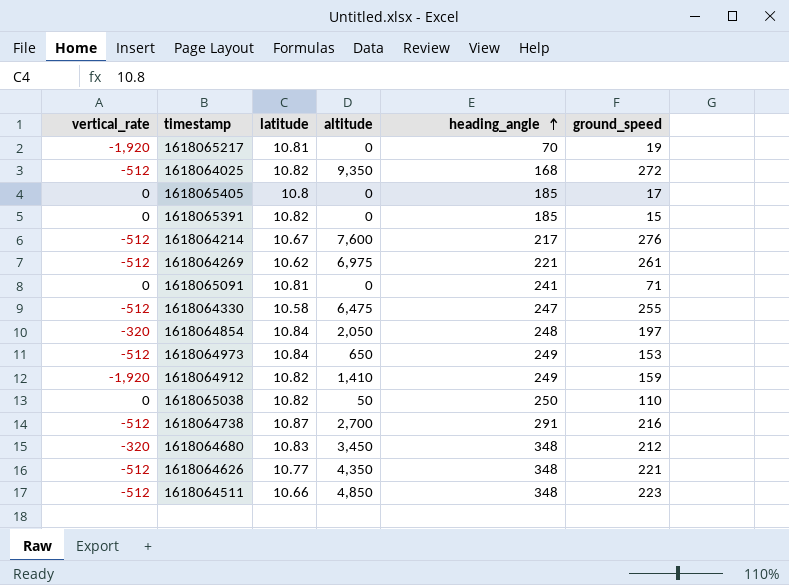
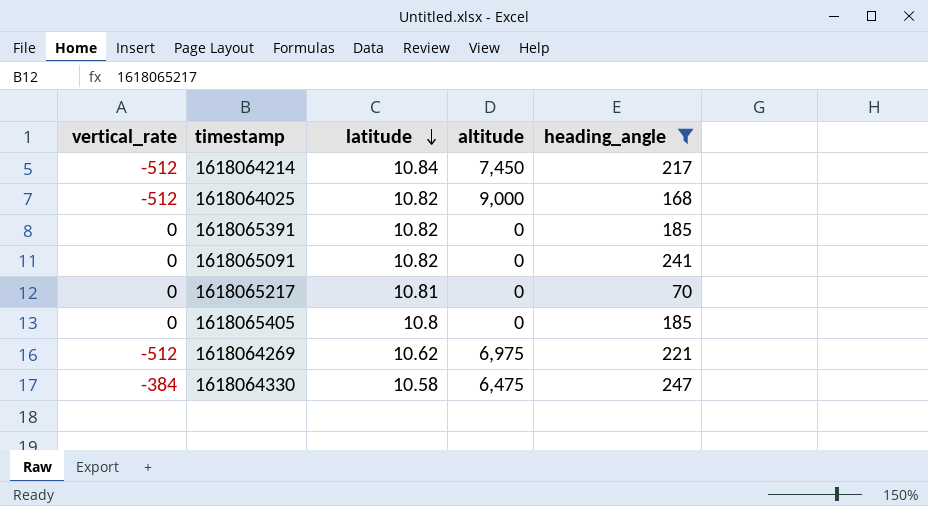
filter: none -> heading_angle <= 247
row order: heading_angle ascending -> latitude descending
column ground_speed | position: 6 -> none
1618064214 | latitude: 10.67 -> 10.84
1618064214 | altitude: 7,600 -> 7,450
1618064025 | altitude: 9,350 -> 9,000
1618065091 | latitude: 10.81 -> 10.82
1618065217 | vertical_rate: -1,920 -> 0
1618064330 | vertical_rate: -512 -> -384

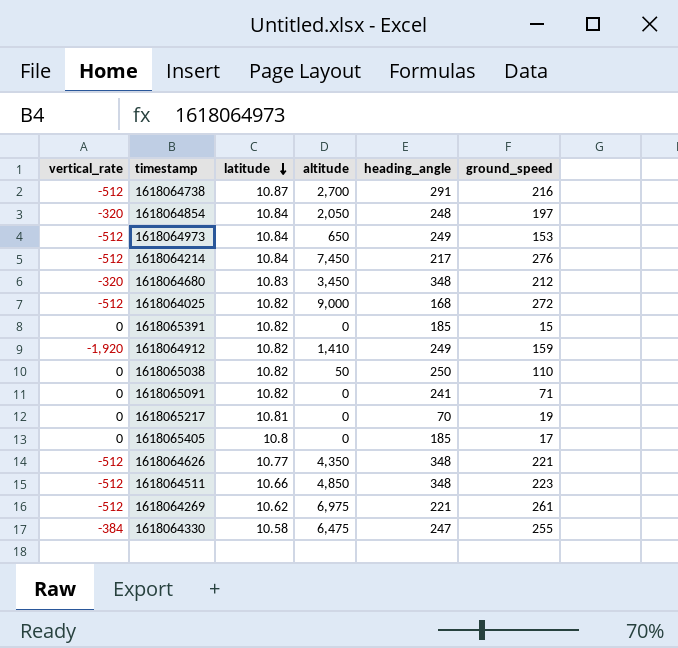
filter: heading_angle <= 247 -> none
column ground_speed | position: none -> 6

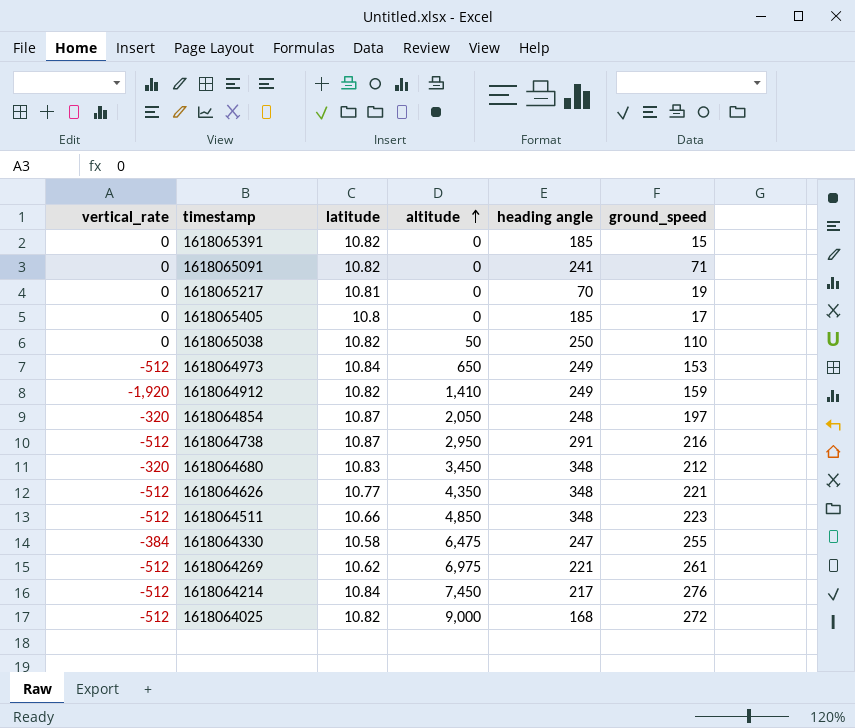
row order: latitude descending -> altitude ascending
column name: heading_angle -> heading angle
1618064854 | latitude: 10.84 -> 10.87
1618064738 | altitude: 2,700 -> 2,950

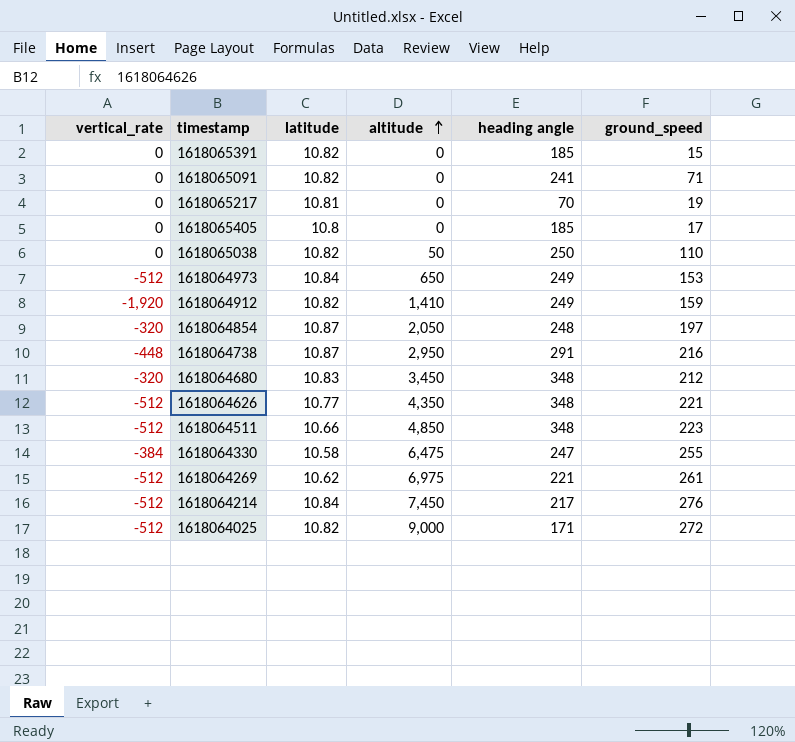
1618064738 | vertical_rate: -512 -> -448
1618064025 | heading angle: 168 -> 171

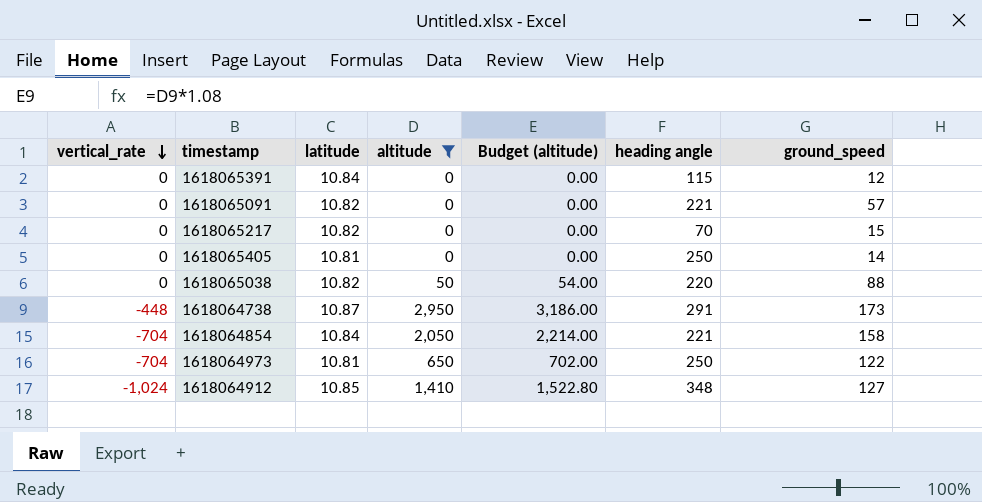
filter: none -> altitude <= 2,950
row order: altitude ascending -> vertical_rate descending
column Budget (altitude) | formula: none -> [altitude] * 1.08
1618065391 | latitude: 10.82 -> 10.84
1618065391 | heading angle: 185 -> 115
1618065391 | ground_speed: 15 -> 12
1618065091 | heading angle: 241 -> 221
1618065091 | ground_speed: 71 -> 57
1618065217 | latitude: 10.81 -> 10.82
1618065217 | ground_speed: 19 -> 15
1618065405 | latitude: 10.8 -> 10.81
1618065405 | heading angle: 185 -> 250
1618065405 | ground_speed: 17 -> 14
1618065038 | heading angle: 250 -> 220
1618065038 | ground_speed: 110 -> 88
1618064738 | ground_speed: 216 -> 173
1618064854 | vertical_rate: -320 -> -704
1618064854 | latitude: 10.87 -> 10.84
1618064854 | heading angle: 248 -> 221
1618064854 | ground_speed: 197 -> 158
1618064973 | vertical_rate: -512 -> -704
1618064973 | latitude: 10.84 -> 10.81
1618064973 | heading angle: 249 -> 250
1618064973 | ground_speed: 153 -> 122
1618064912 | vertical_rate: -1,920 -> -1,024
1618064912 | latitude: 10.82 -> 10.85
1618064912 | heading angle: 249 -> 348
1618064912 | ground_speed: 159 -> 127

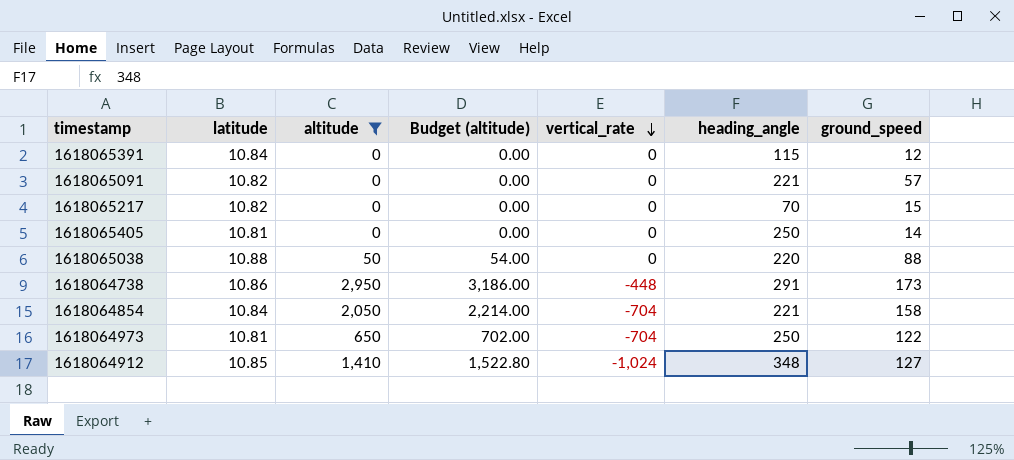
column vertical_rate | position: 1 -> 5
column name: heading angle -> heading_angle
1618065038 | latitude: 10.82 -> 10.88
1618064738 | latitude: 10.87 -> 10.86

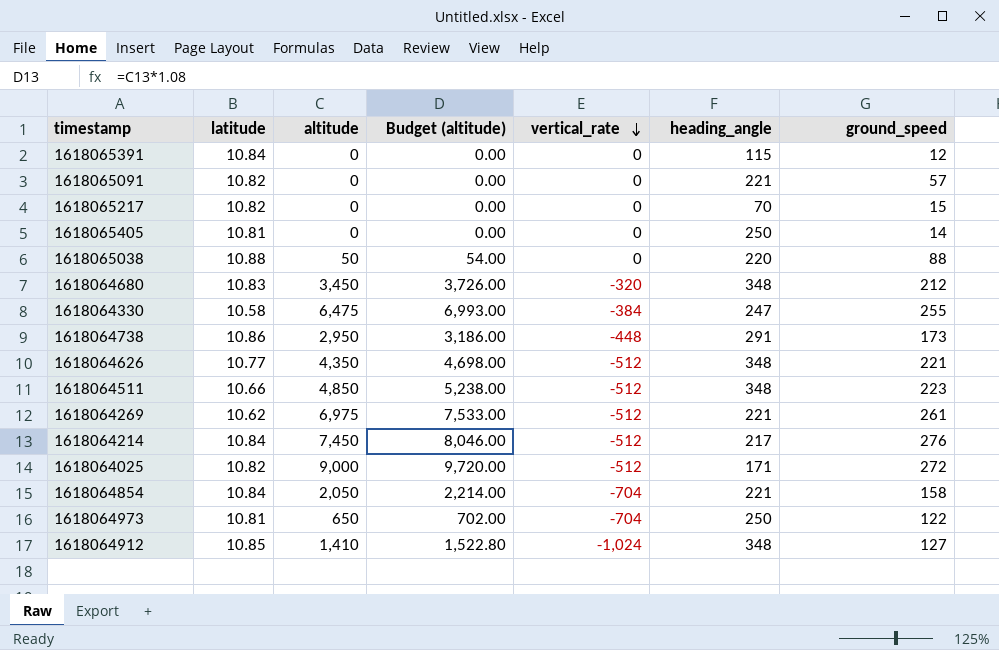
filter: altitude <= 2,950 -> none

